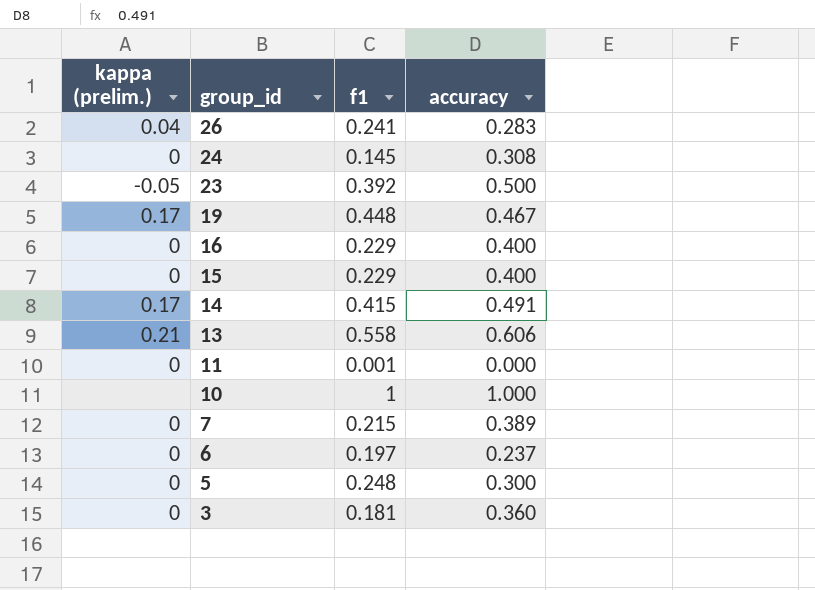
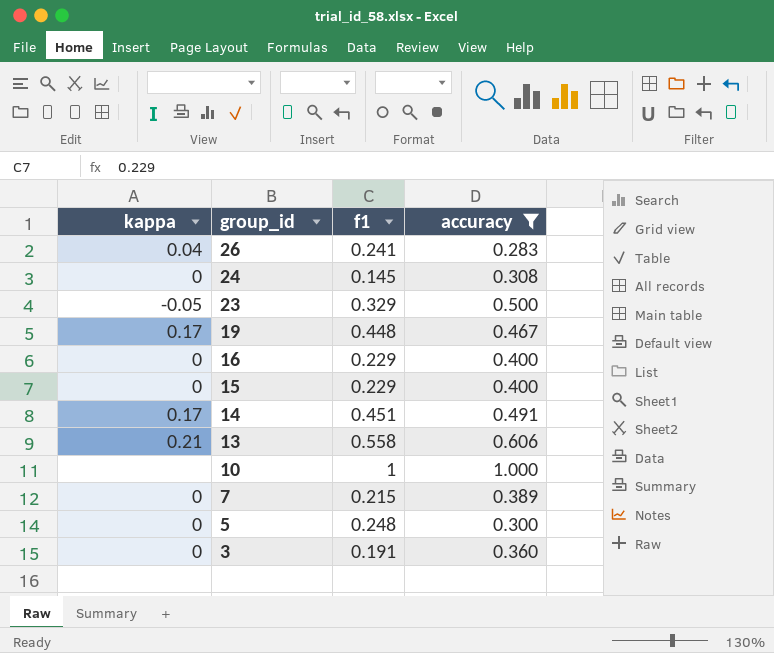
filter: none -> accuracy >= 0.283
column name: kappa (prelim.) -> kappa
23 | f1: 0.392 -> 0.329
14 | f1: 0.415 -> 0.451
3 | f1: 0.181 -> 0.191

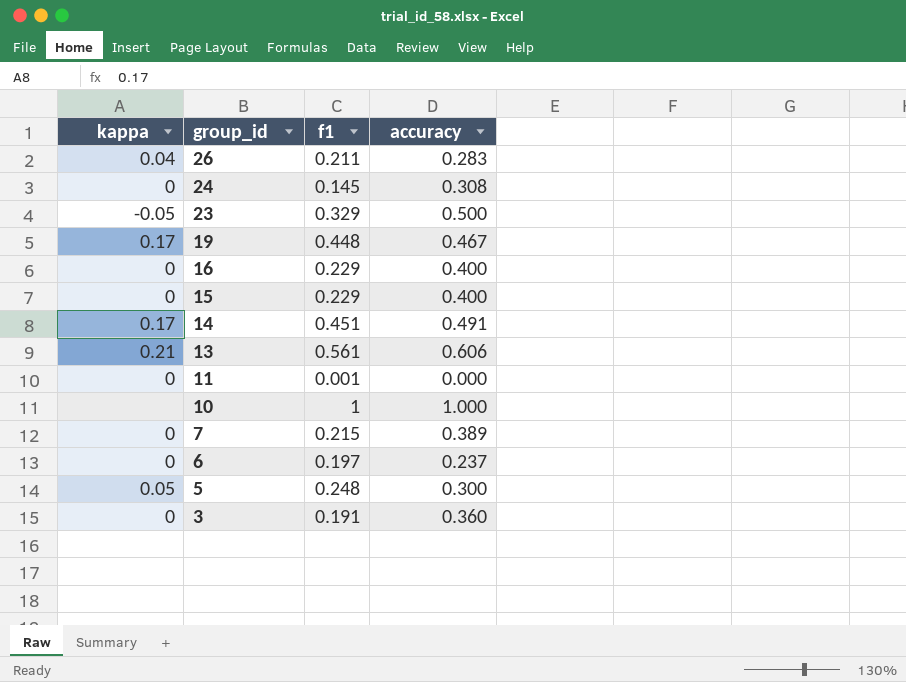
filter: accuracy >= 0.283 -> none
26 | f1: 0.241 -> 0.211
13 | f1: 0.558 -> 0.561
5 | kappa: 0 -> 0.05

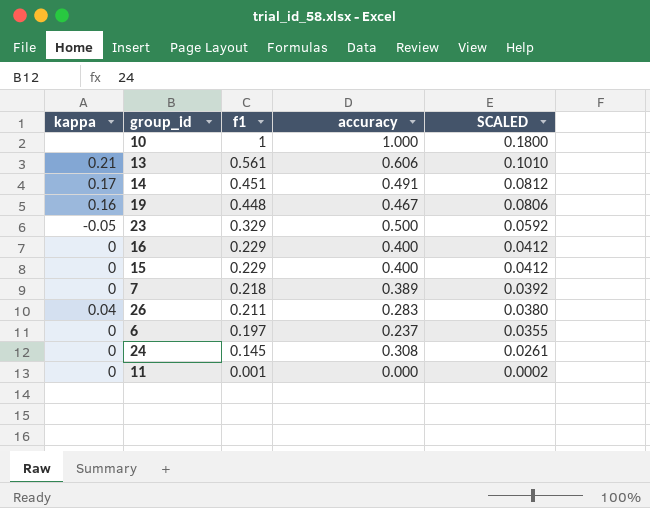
row order: group_id descending -> f1 descending
column SCALED | formula: none -> [f1] * 0.18
row 5: 0.05 | 0.248 | 0.300 -> none
row 3: 0 | 0.191 | 0.360 -> none
19 | kappa: 0.17 -> 0.16
7 | f1: 0.215 -> 0.218

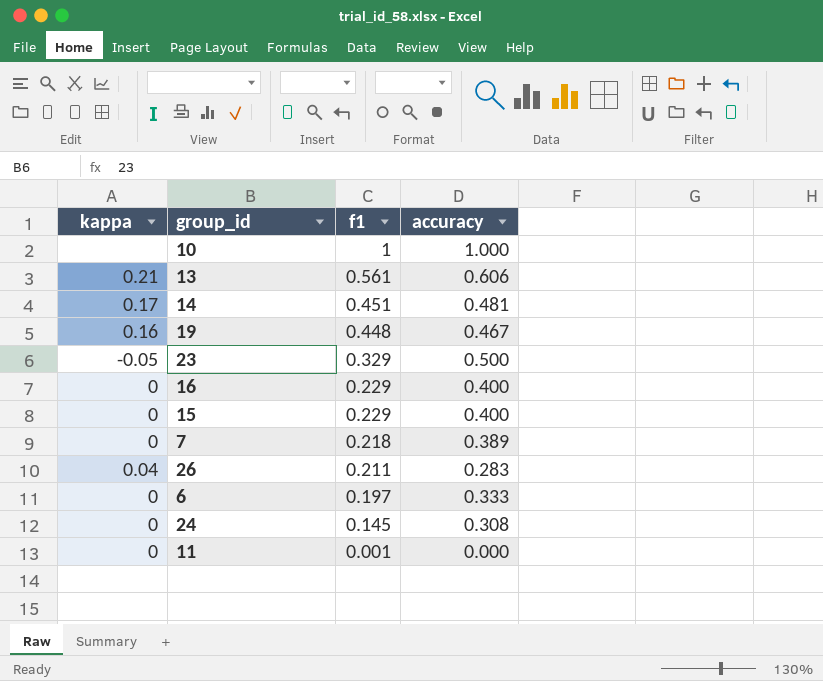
column SCALED | formula: [f1] * 0.18 -> none
14 | accuracy: 0.491 -> 0.481
6 | accuracy: 0.237 -> 0.333

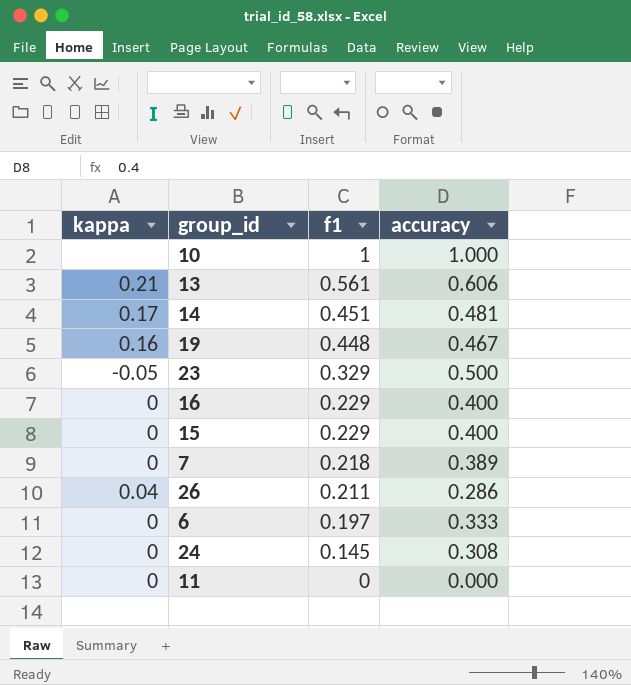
26 | accuracy: 0.283 -> 0.286
11 | f1: 0.001 -> 0

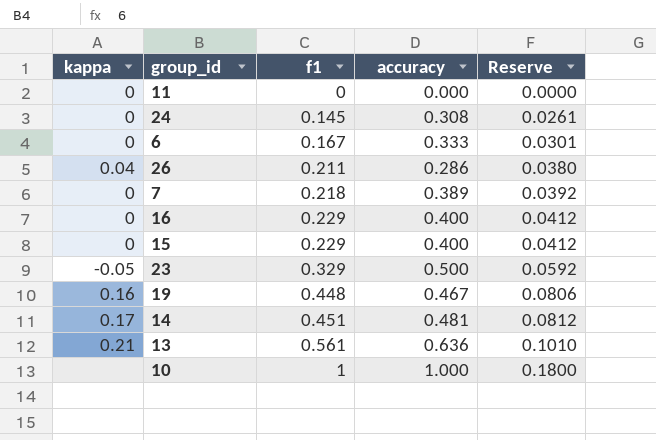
row order: f1 descending -> f1 ascending
column Reserve | formula: none -> [f1] * 0.18
6 | f1: 0.197 -> 0.167
13 | accuracy: 0.606 -> 0.636

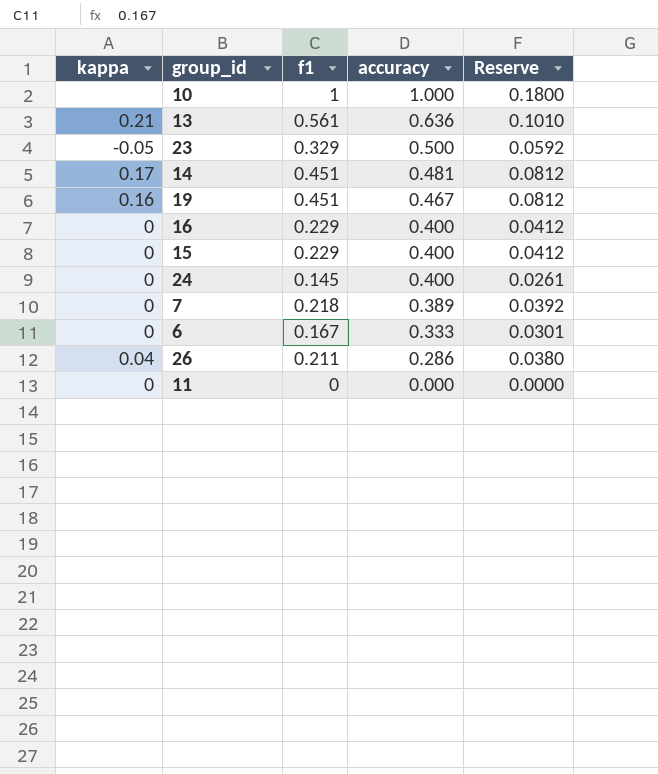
row order: f1 ascending -> accuracy descending
19 | f1: 0.448 -> 0.451
19 | Reserve: 0.0806 -> 0.0812
24 | accuracy: 0.308 -> 0.400

